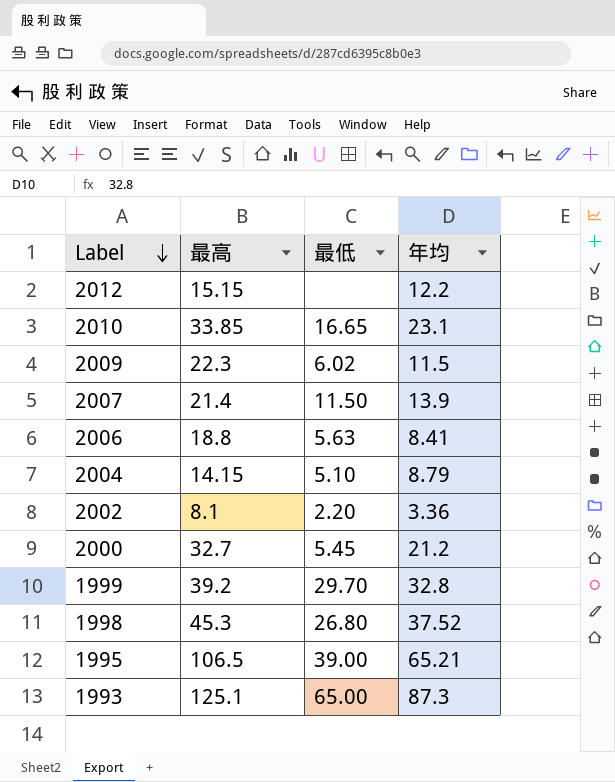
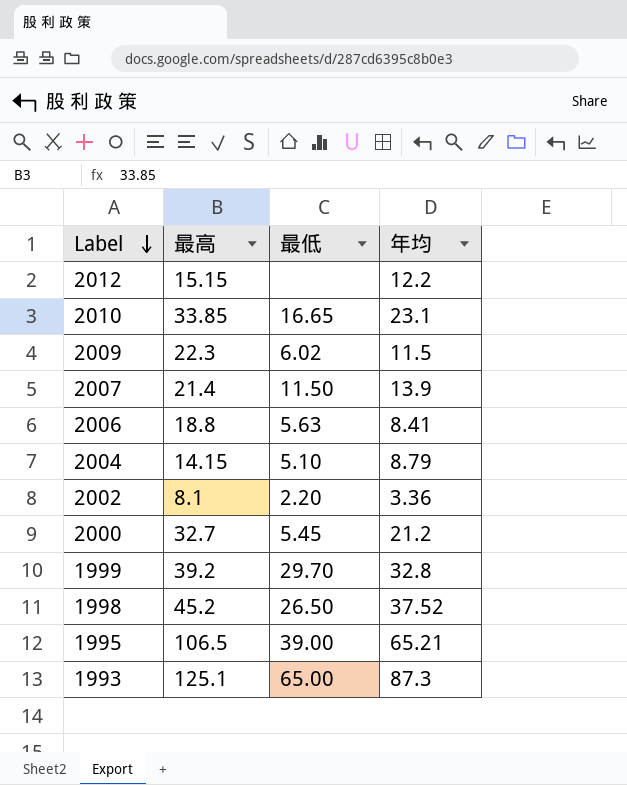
1998 | 最高: 45.3 -> 45.2
1998 | 最低: 26.80 -> 26.50

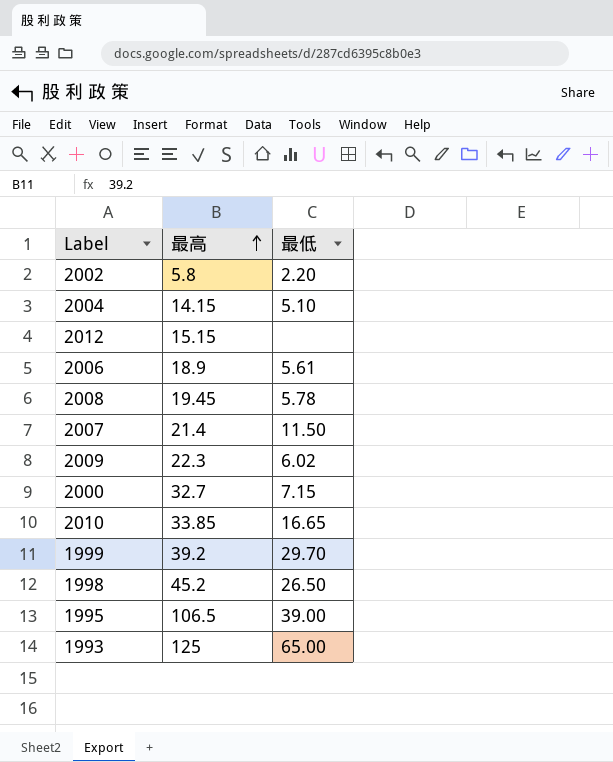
row order: Label descending -> 最高 ascending
column 年均 | position: 4 -> none
2002 | 最高: 8.1 -> 5.8
2006 | 最高: 18.8 -> 18.9
2006 | 最低: 5.63 -> 5.61
row 2008: none -> 19.45 | 5.78
2000 | 最低: 5.45 -> 7.15
1993 | 最高: 125.1 -> 125

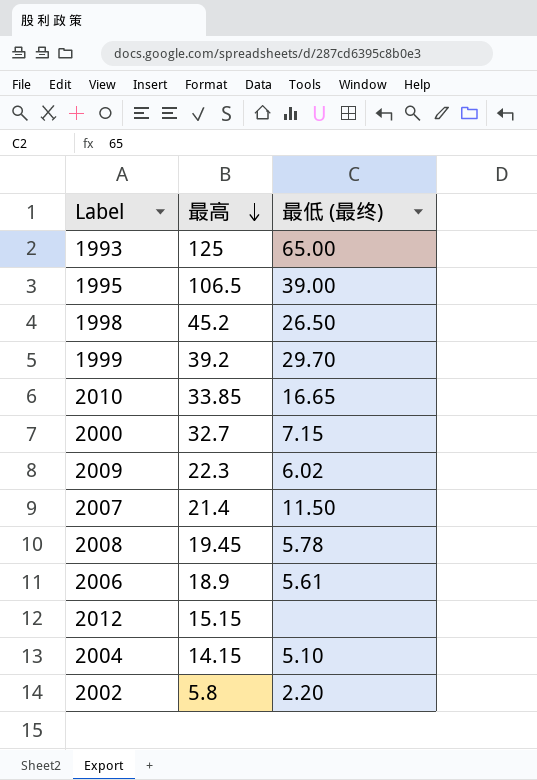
row order: 最高 ascending -> 最高 descending
column name: 最低 -> 最低 (最终)

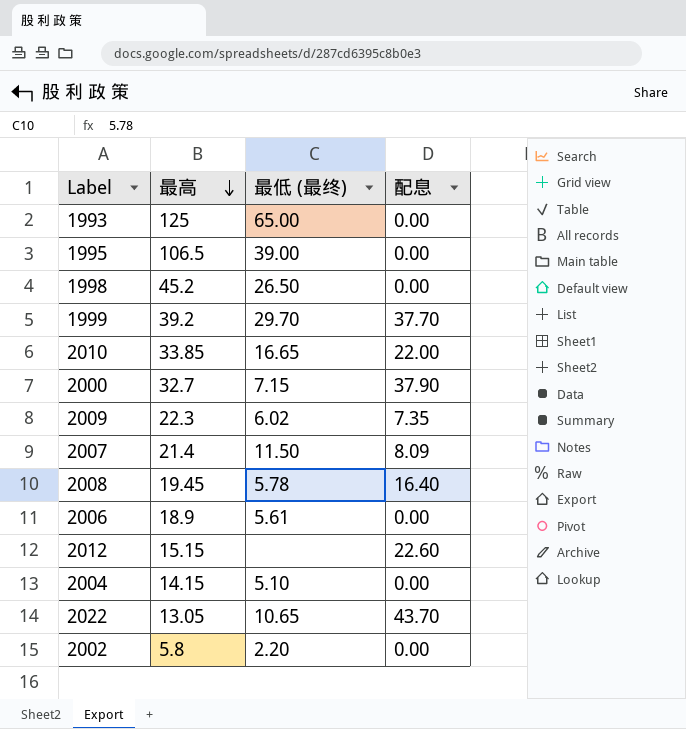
column 配息 | position: none -> 4
row 2022: none -> 13.05 | 10.65 | 43.70

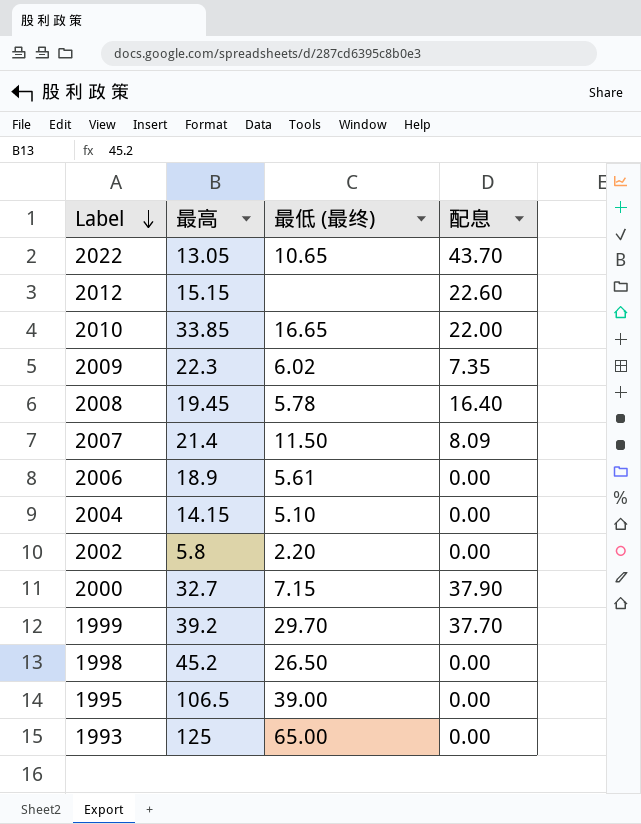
row order: 最高 descending -> Label descending

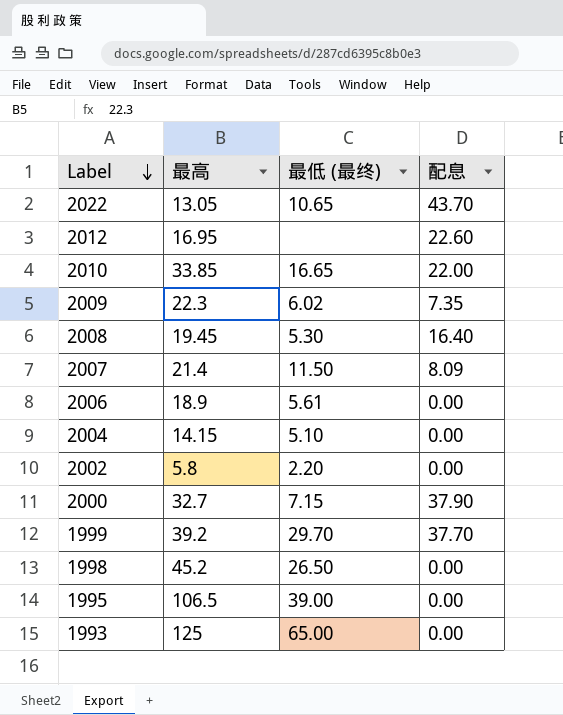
2012 | 最高: 15.15 -> 16.95
2008 | 最低 (最终): 5.78 -> 5.30

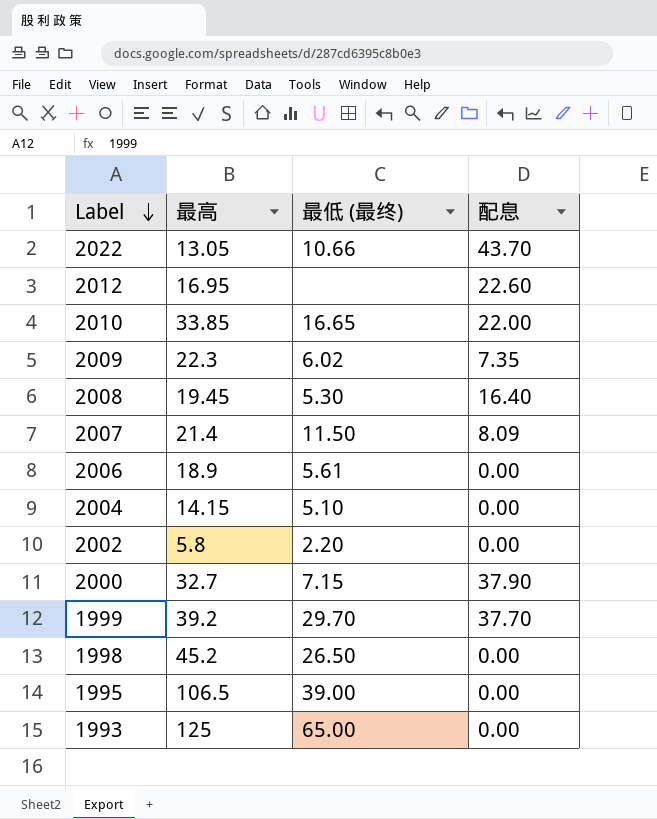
2022 | 最低 (最终): 10.65 -> 10.66

